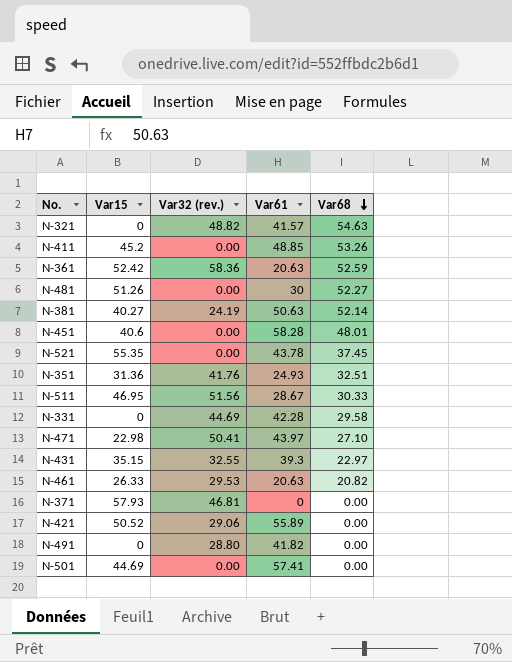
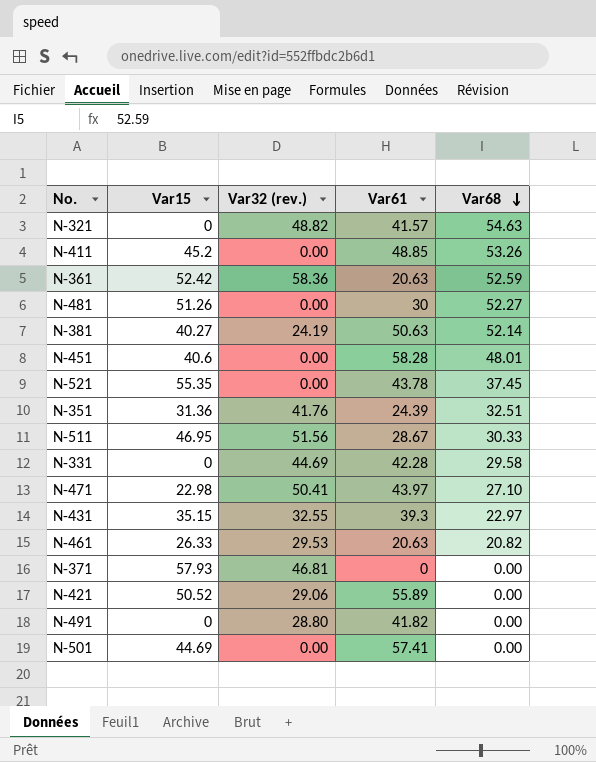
N-351 | Var61: 24.93 -> 24.39

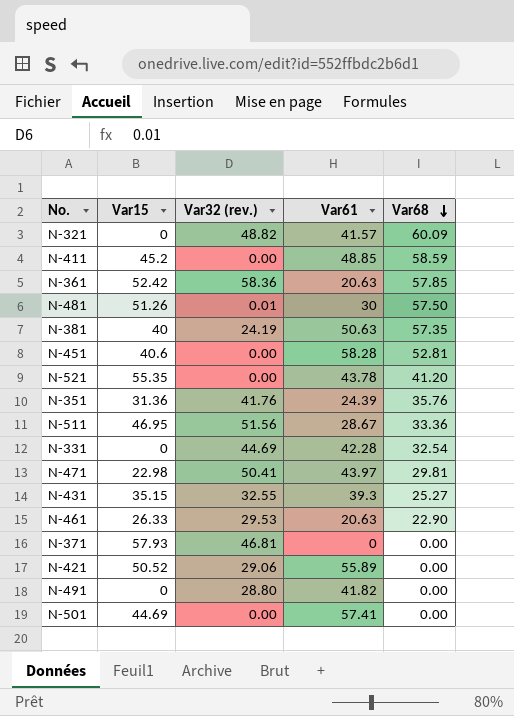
N-321 | Var68: 54.63 -> 60.09
N-411 | Var68: 53.26 -> 58.59
N-361 | Var68: 52.59 -> 57.85
N-481 | Var32 (rev.): 0.00 -> 0.01
N-481 | Var68: 52.27 -> 57.50
N-381 | Var15: 40.27 -> 40
N-381 | Var68: 52.14 -> 57.35
N-451 | Var68: 48.01 -> 52.81
N-521 | Var68: 37.45 -> 41.20
N-351 | Var68: 32.51 -> 35.76
N-511 | Var68: 30.33 -> 33.36
N-331 | Var68: 29.58 -> 32.54
N-471 | Var68: 27.10 -> 29.81
N-431 | Var68: 22.97 -> 25.27
N-461 | Var68: 20.82 -> 22.90

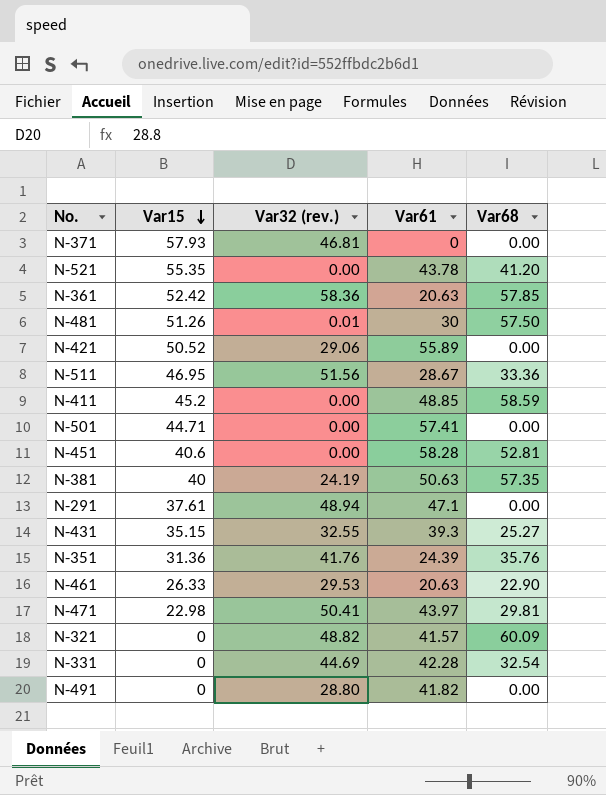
row order: Var68 descending -> Var15 descending
N-501 | Var15: 44.69 -> 44.71
row N-291: none -> 37.61 | 48.94 | 47.1 | 0.00

